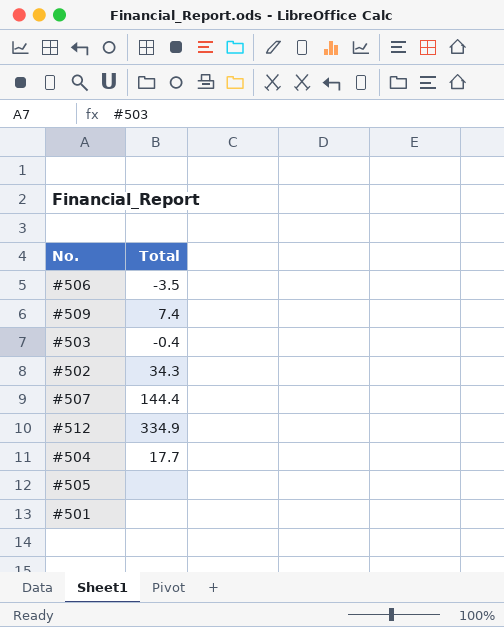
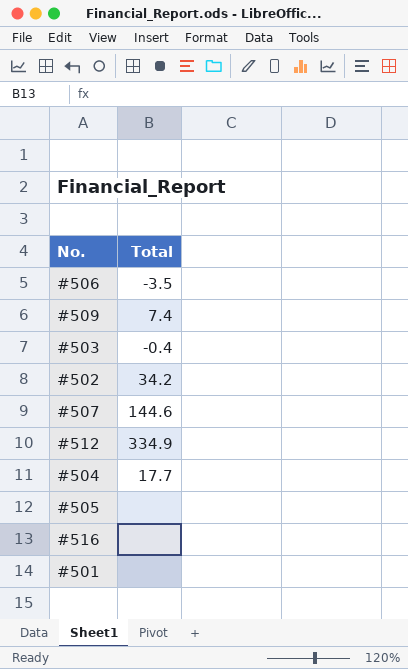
#502 | Total: 34.3 -> 34.2
#507 | Total: 144.4 -> 144.6
row #516: none -> none

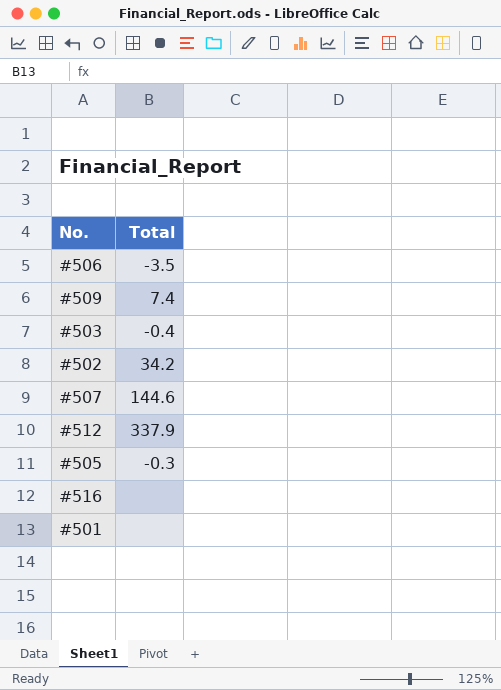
row #504: 17.7 -> none
#512 | Total: 334.9 -> 337.9
#505 | Total: none -> -0.3

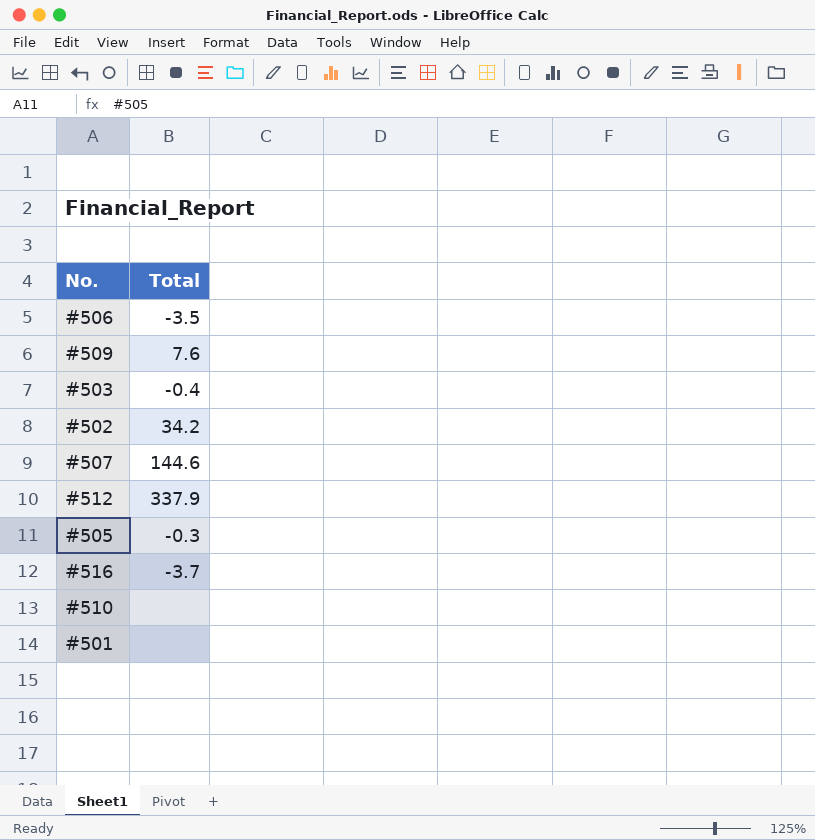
#509 | Total: 7.4 -> 7.6
#516 | Total: none -> -3.7
row #510: none -> none

